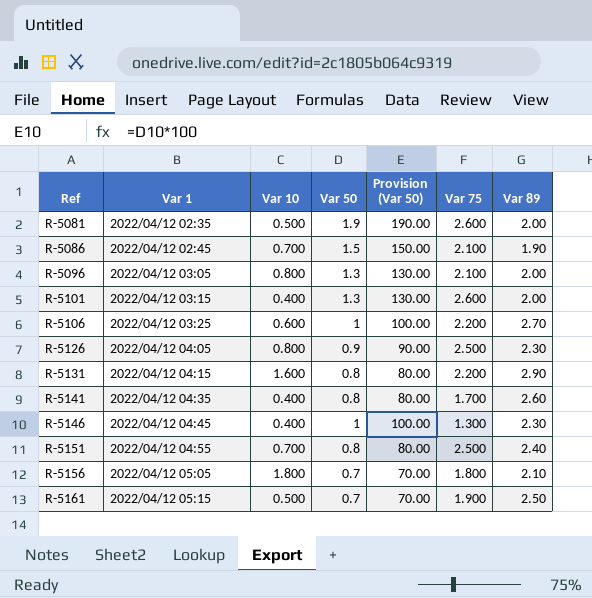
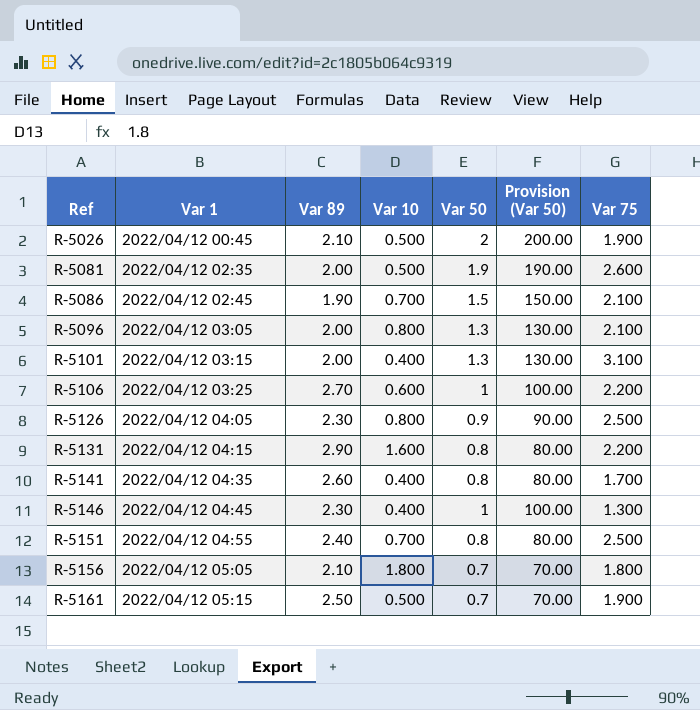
column Var 89 | position: 7 -> 3
row R-5026: none -> 2022/04/12 00:45 | 2.10 | 0.500 | 2 | 200.00 | 1.900
R-5101 | Var 75: 2.600 -> 3.100

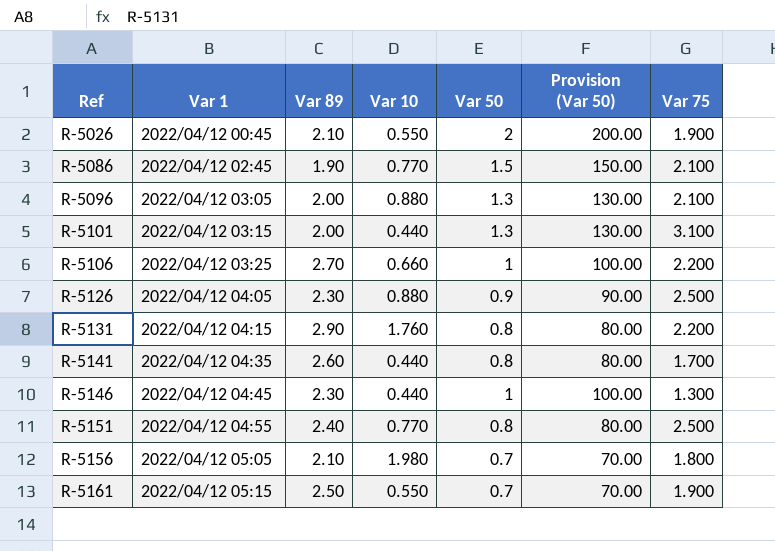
row R-5081: 2022/04/12 02:35 | 2.00 | 0.500 | 1.9 | 190.00 | 2.600 -> none
R-5026 | Var 10: 0.500 -> 0.550
R-5086 | Var 10: 0.700 -> 0.770
R-5096 | Var 10: 0.800 -> 0.880
R-5101 | Var 10: 0.400 -> 0.440
R-5106 | Var 10: 0.600 -> 0.660
R-5126 | Var 10: 0.800 -> 0.880
R-5131 | Var 10: 1.600 -> 1.760
R-5141 | Var 10: 0.400 -> 0.440
R-5146 | Var 10: 0.400 -> 0.440
R-5151 | Var 10: 0.700 -> 0.770
R-5156 | Var 10: 1.800 -> 1.980
R-5161 | Var 10: 0.500 -> 0.550

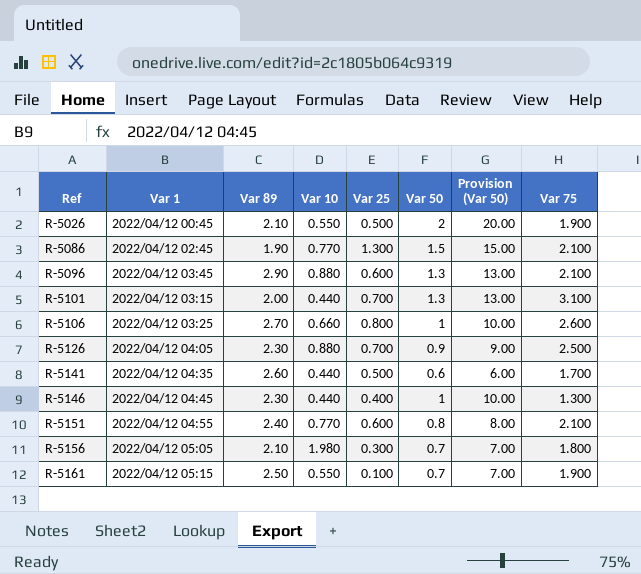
column Var 25 | position: none -> 5
column Provision (Var 50) | formula: [Var 50] * 100 -> [Var 50] * 10
row R-5131: 2022/04/12 04:15 | 2.90 | 1.760 | 0.8 | 80.00 | 2.200 -> none
R-5096 | Var 1: 2022/04/12 03:05 -> 2022/04/12 03:45
R-5096 | Var 89: 2.00 -> 2.90
R-5106 | Var 75: 2.200 -> 2.600
R-5141 | Var 50: 0.8 -> 0.6
R-5151 | Var 75: 2.500 -> 2.100

